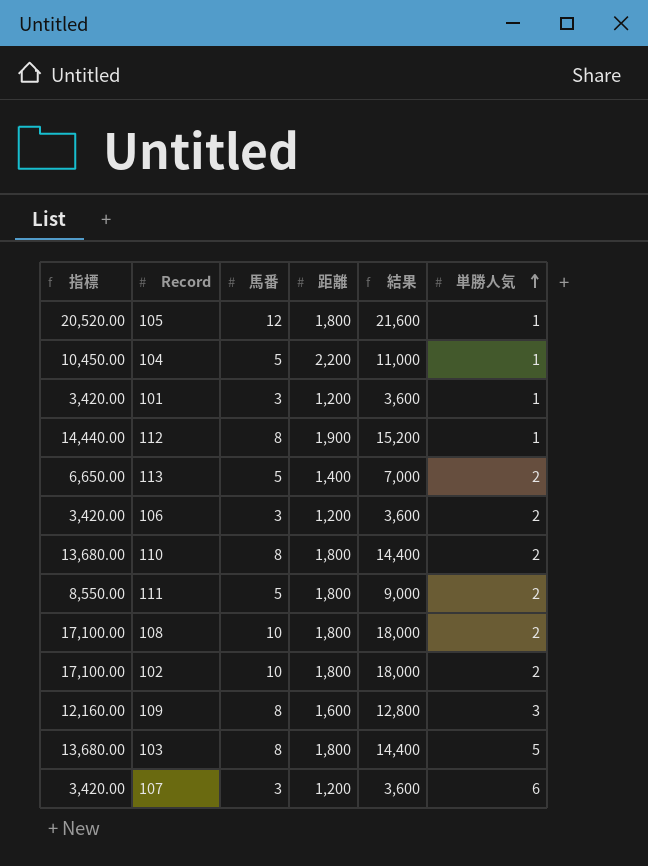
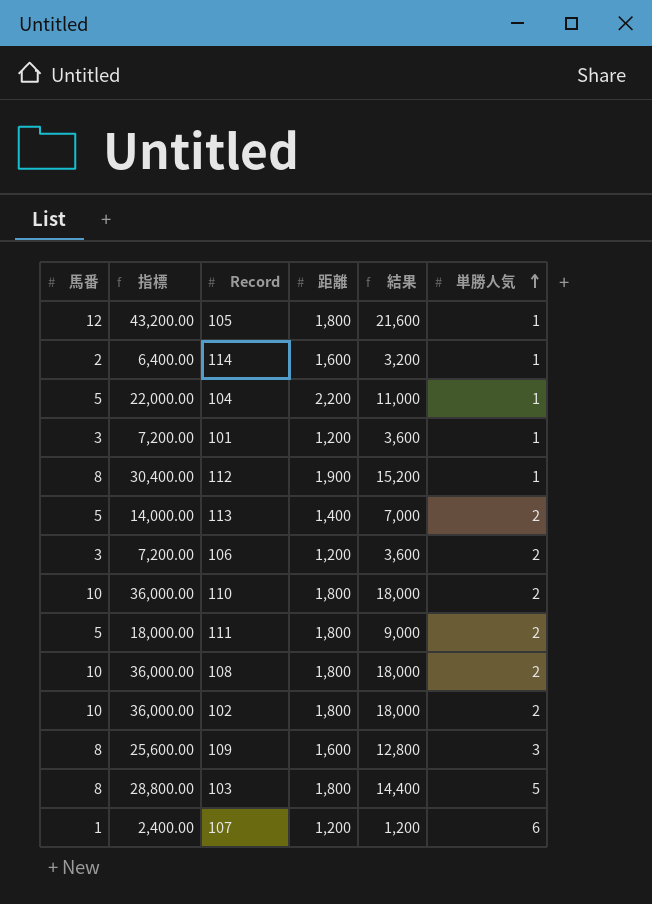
column 馬番 | position: 3 -> 1
column 指標 | formula: [結果] * 0.95 -> [結果] * 2
row 114: none -> 2 | 6,400.00 | 1,600 | 3,200 | 1
110 | 馬番: 8 -> 10
110 | 結果: 14,400 -> 18,000
107 | 馬番: 3 -> 1
107 | 結果: 3,600 -> 1,200

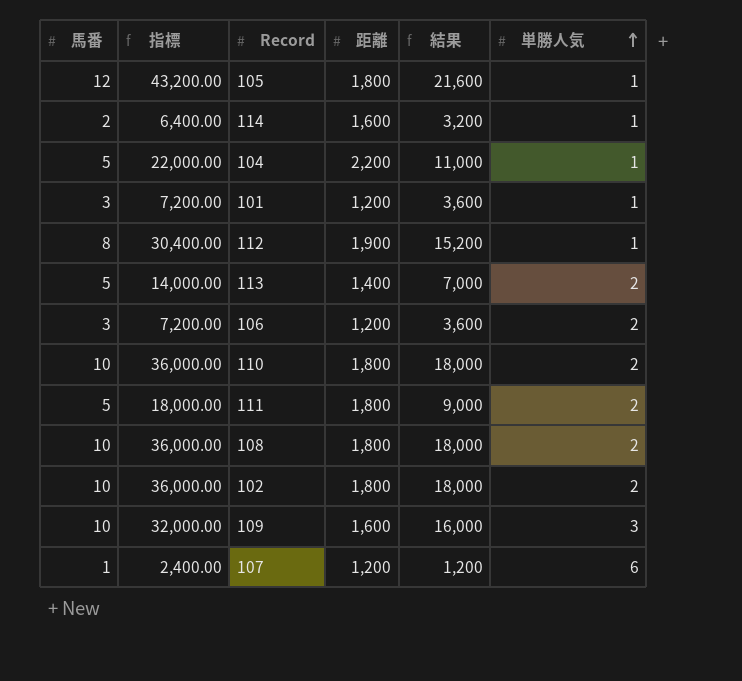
row 103: 8 | 28,800.00 | 1,800 | 14,400 | 5 -> none
109 | 馬番: 8 -> 10
109 | 指標: 25,600.00 -> 32,000.00
109 | 結果: 12,800 -> 16,000

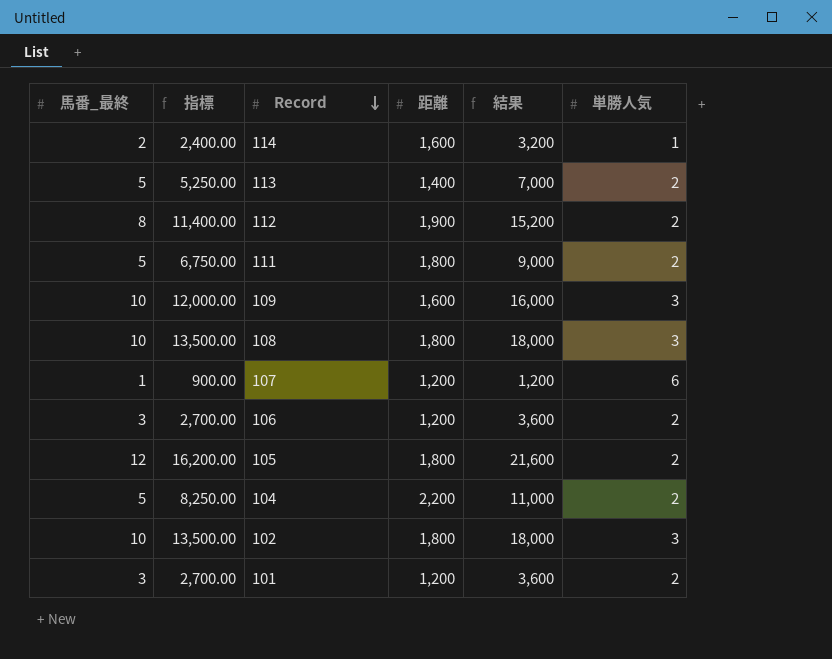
row order: 単勝人気 ascending -> Record descending
column name: 馬番 -> 馬番_最終
column 指標 | formula: [結果] * 2 -> [結果] * 0.75
row 110: 10 | 36,000.00 | 1,800 | 18,000 | 2 -> none
112 | 単勝人気: 1 -> 2
108 | 単勝人気: 2 -> 3
105 | 単勝人気: 1 -> 2
104 | 単勝人気: 1 -> 2
102 | 単勝人気: 2 -> 3
101 | 単勝人気: 1 -> 2

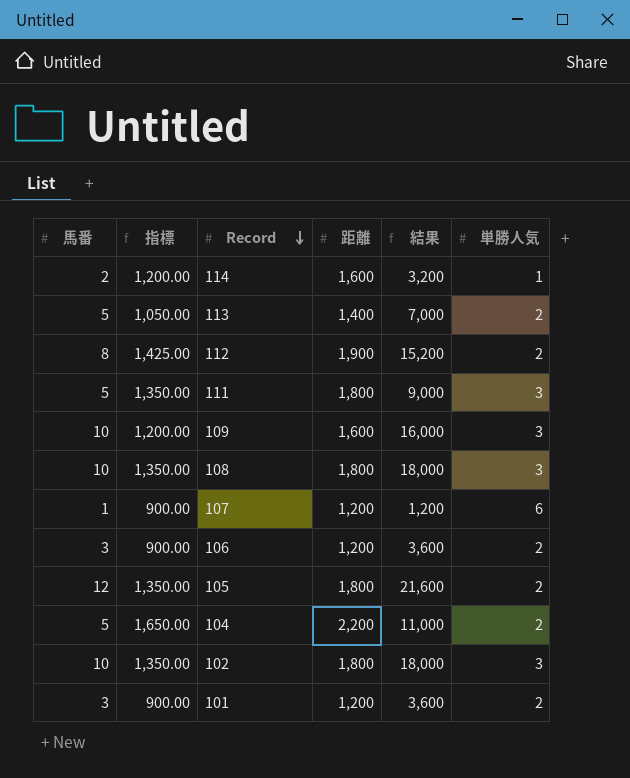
column name: 馬番_最終 -> 馬番
column 指標 | formula: [結果] * 0.75 -> [距離] * 0.75
111 | 単勝人気: 2 -> 3

